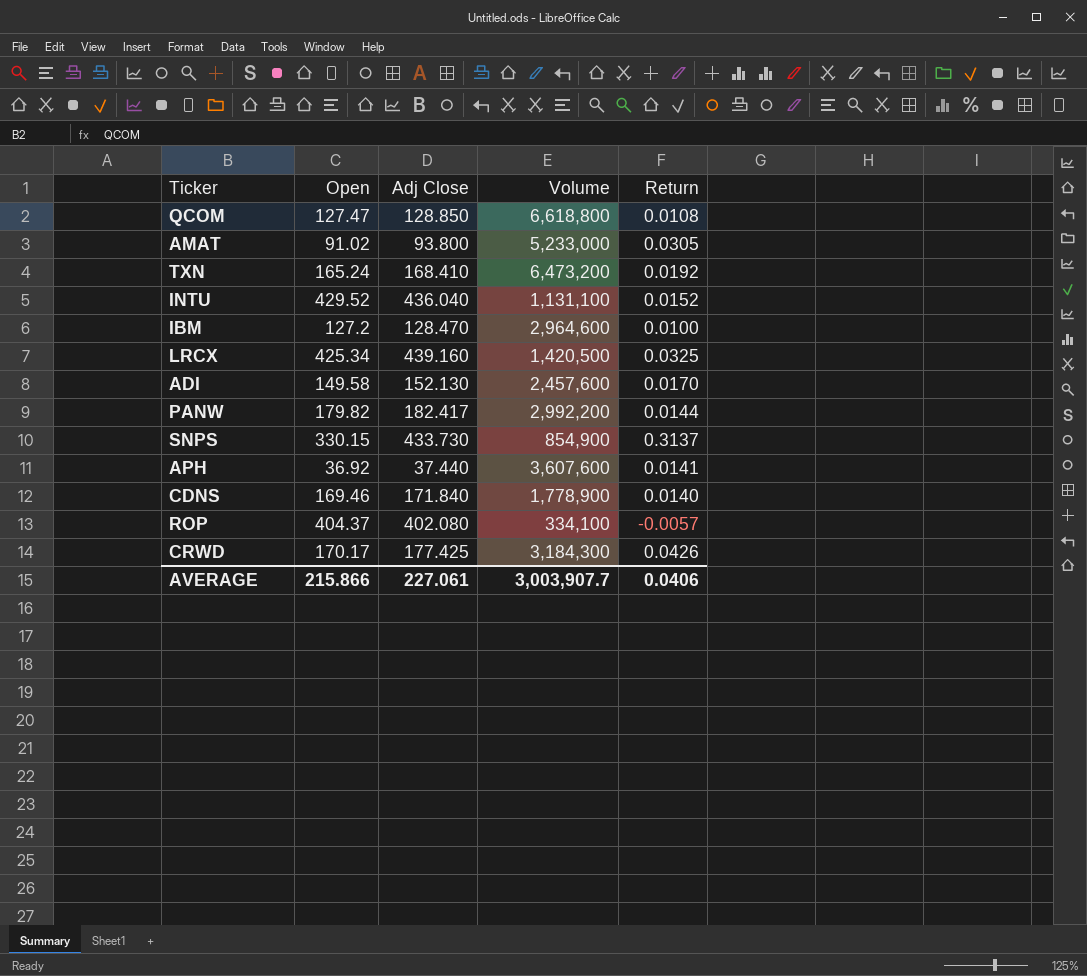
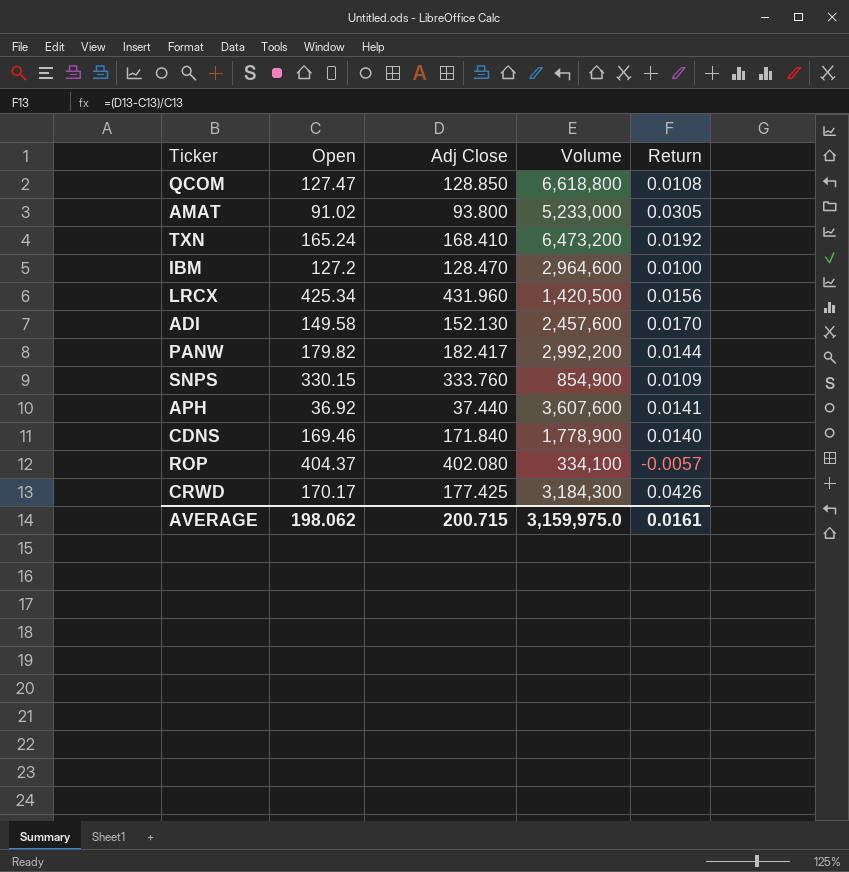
row INTU: 429.52 | 436.040 | 1,131,100 | 0.0152 -> none
LRCX | Adj Close: 439.160 -> 431.960
LRCX | Return: 0.0325 -> 0.0156
SNPS | Adj Close: 433.730 -> 333.760
SNPS | Return: 0.3137 -> 0.0109
AVERAGE | Open: 215.866 -> 198.062
AVERAGE | Adj Close: 227.061 -> 200.715
AVERAGE | Volume: 3,003,907.7 -> 3,159,975.0
AVERAGE | Return: 0.0406 -> 0.0161

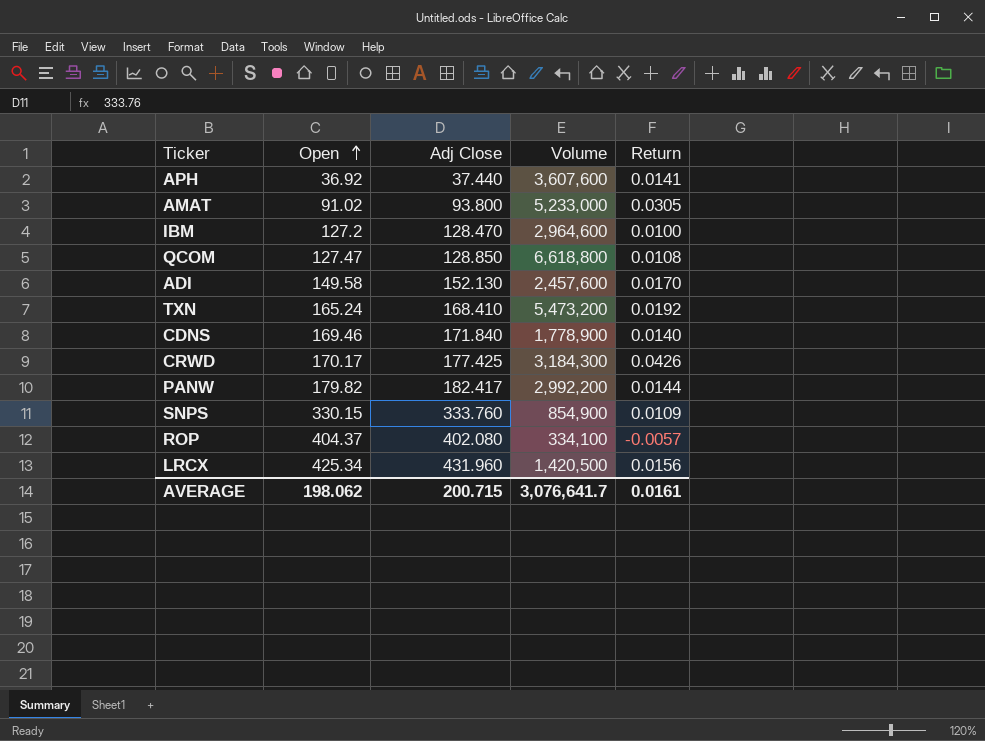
row order: none -> Open ascending
TXN | Volume: 6,473,200 -> 5,473,200
AVERAGE | Volume: 3,159,975.0 -> 3,076,641.7

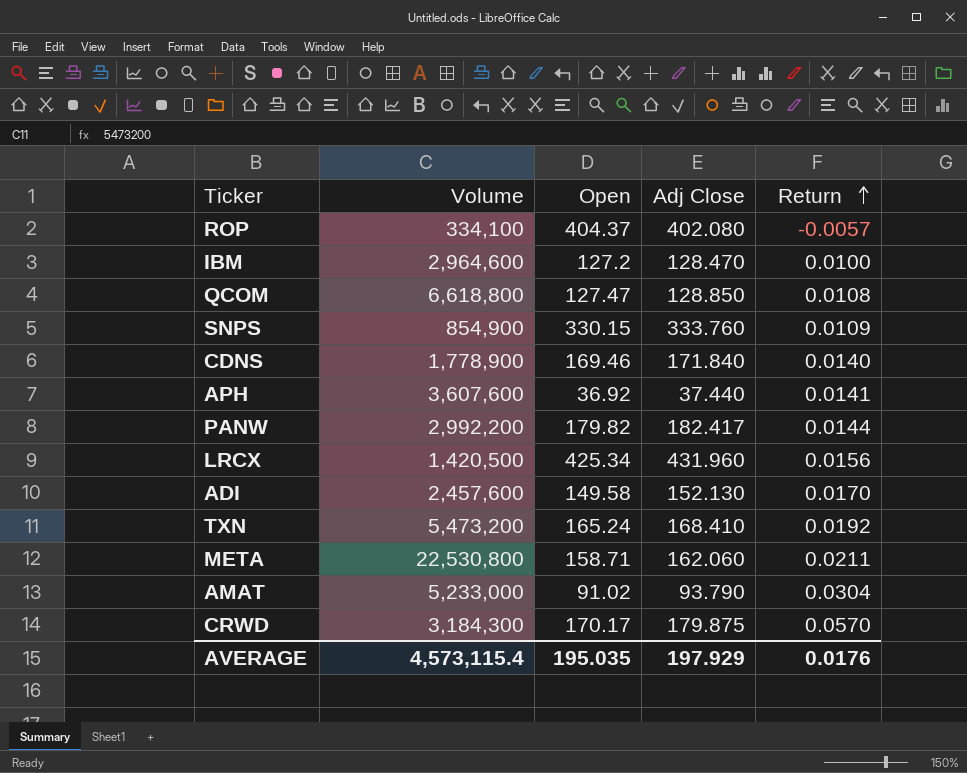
row order: Open ascending -> Return ascending
column Volume | position: 4 -> 2
row META: none -> 22,530,800 | 158.71 | 162.060 | 0.0211
AMAT | Adj Close: 93.800 -> 93.790
AMAT | Return: 0.0305 -> 0.0304
CRWD | Adj Close: 177.425 -> 179.875
CRWD | Return: 0.0426 -> 0.0570
AVERAGE | Volume: 3,076,641.7 -> 4,573,115.4
AVERAGE | Open: 198.062 -> 195.035
AVERAGE | Adj Close: 200.715 -> 197.929
AVERAGE | Return: 0.0161 -> 0.0176

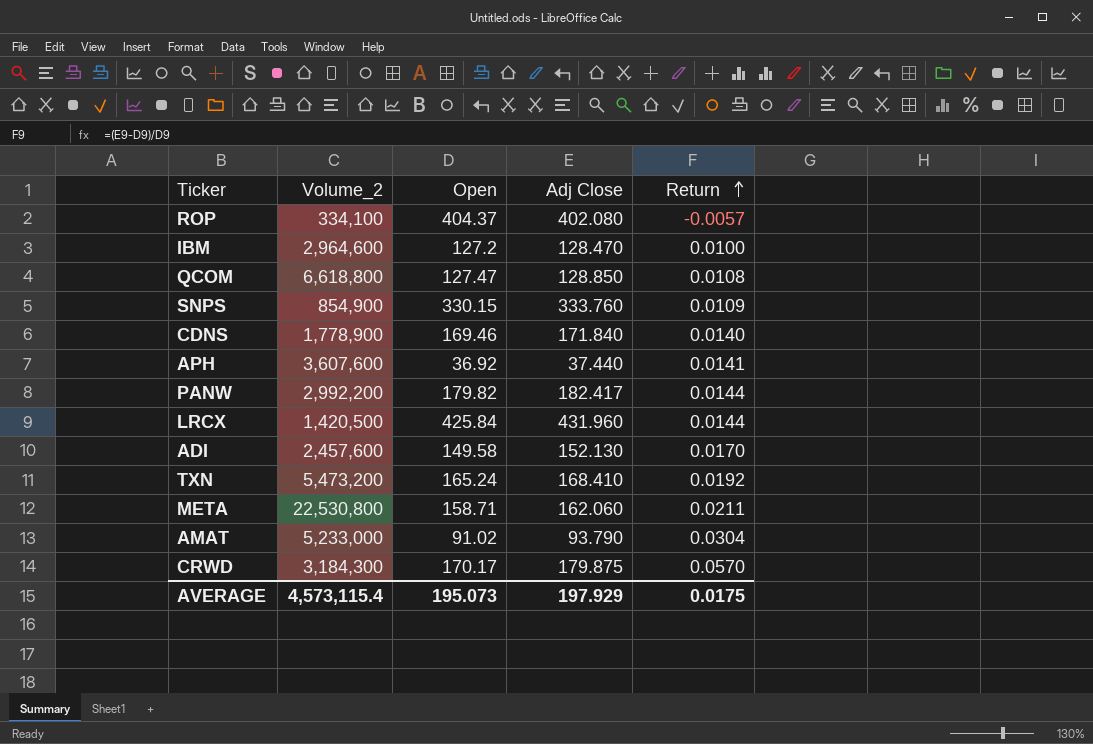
column name: Volume -> Volume_2
LRCX | Open: 425.34 -> 425.84
LRCX | Return: 0.0156 -> 0.0144
AVERAGE | Open: 195.035 -> 195.073
AVERAGE | Return: 0.0176 -> 0.0175

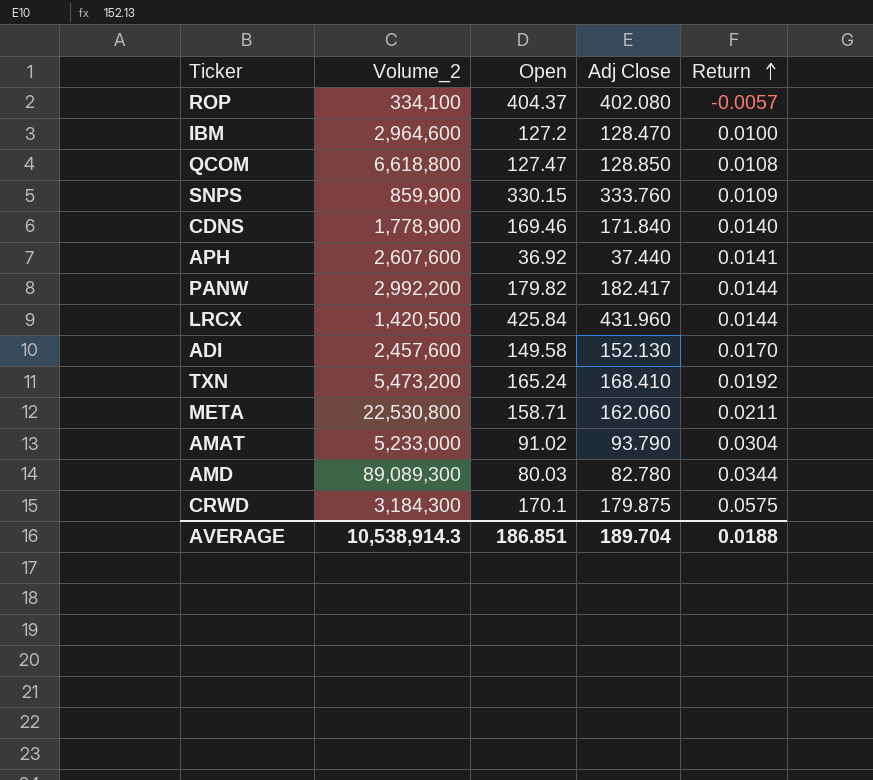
SNPS | Volume_2: 854,900 -> 859,900
APH | Volume_2: 3,607,600 -> 2,607,600
row AMD: none -> 89,089,300 | 80.03 | 82.780 | 0.0344
CRWD | Open: 170.17 -> 170.1
CRWD | Return: 0.0570 -> 0.0575
AVERAGE | Volume_2: 4,573,115.4 -> 10,538,914.3
AVERAGE | Open: 195.073 -> 186.851
AVERAGE | Adj Close: 197.929 -> 189.704
AVERAGE | Return: 0.0175 -> 0.0188

